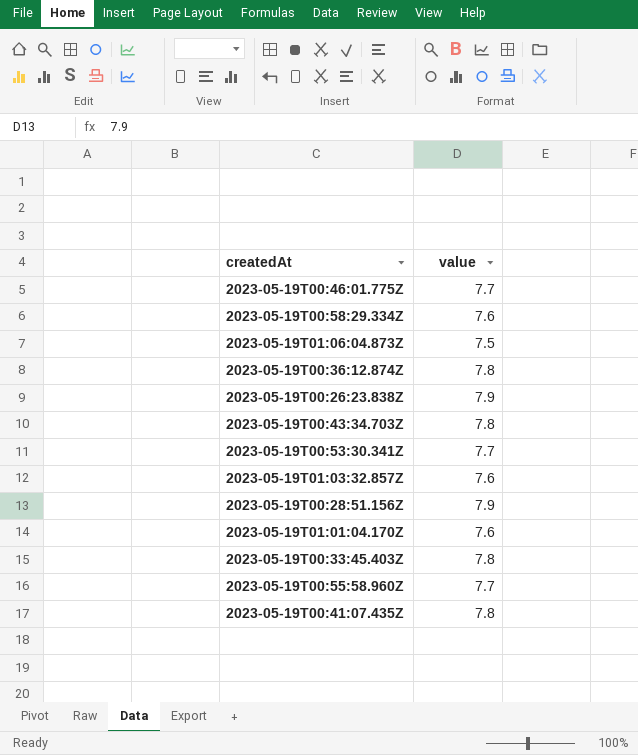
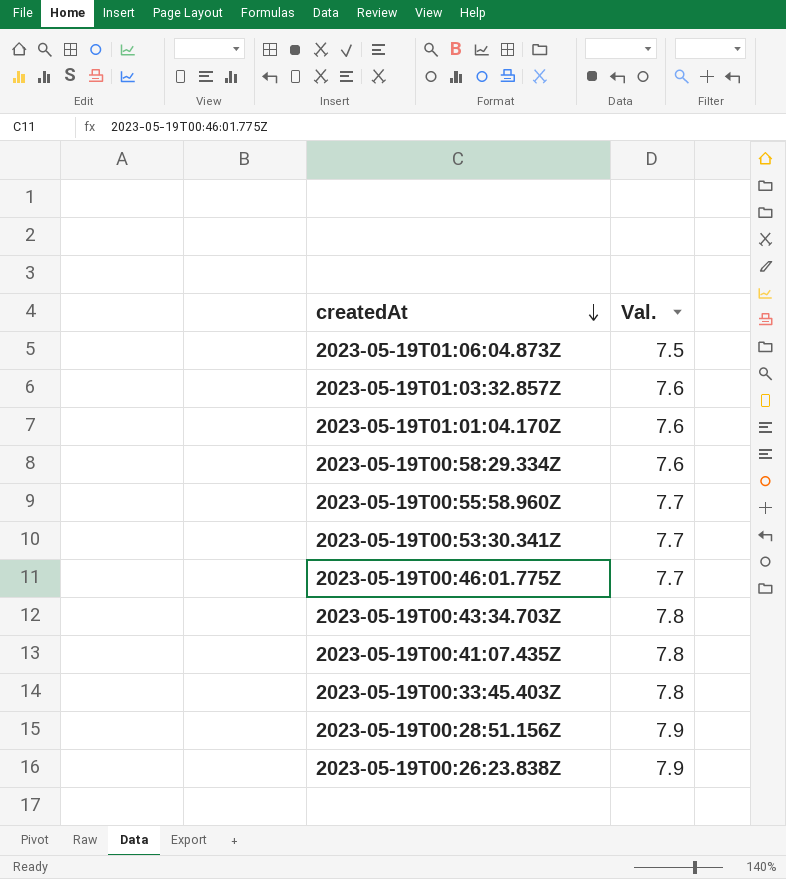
row order: none -> createdAt descending
column name: value -> Val.
row 2023-05-19T00:36:12.874Z: 7.8 -> none

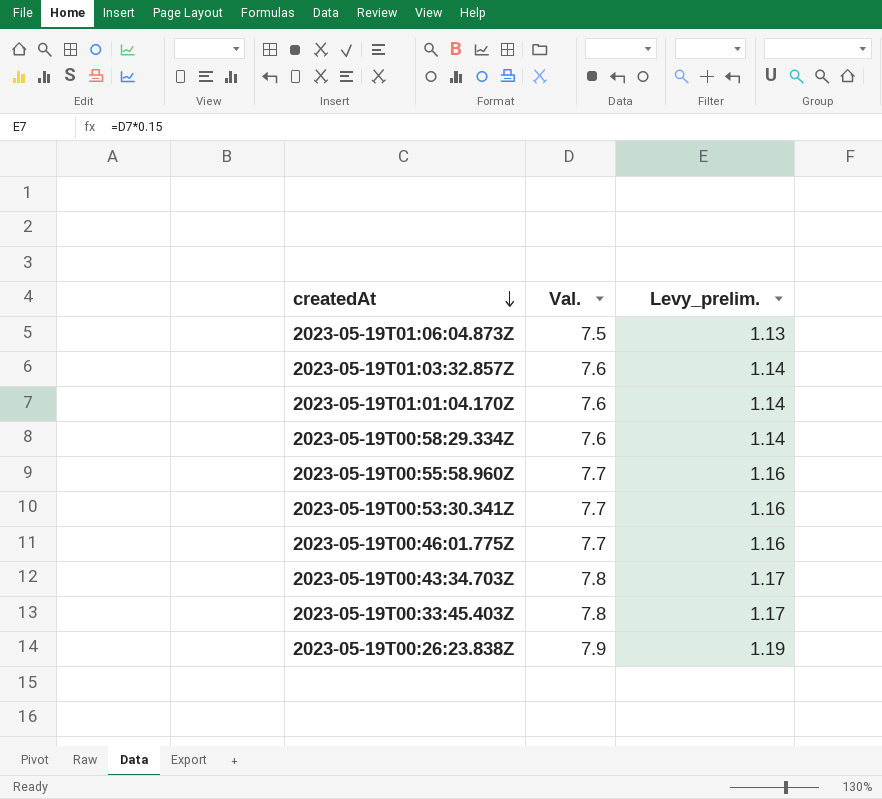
column Levy_prelim. | formula: none -> [Val.] * 0.15
row 2023-05-19T00:41:07.435Z: 7.8 -> none
row 2023-05-19T00:28:51.156Z: 7.9 -> none

